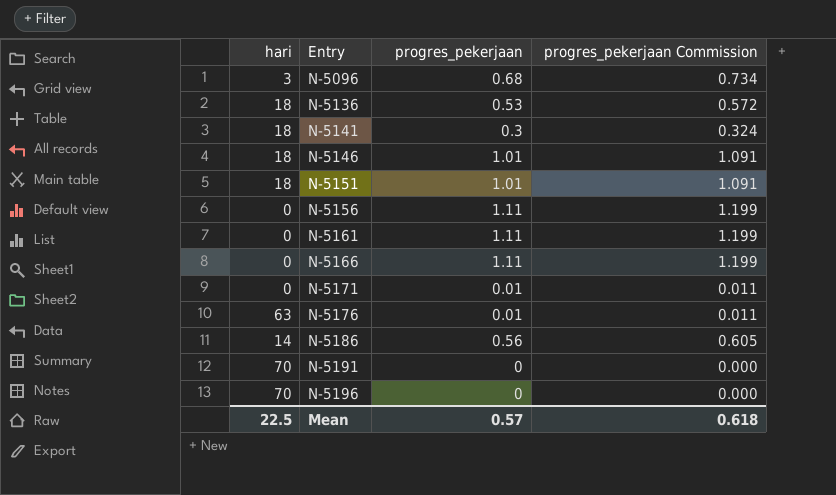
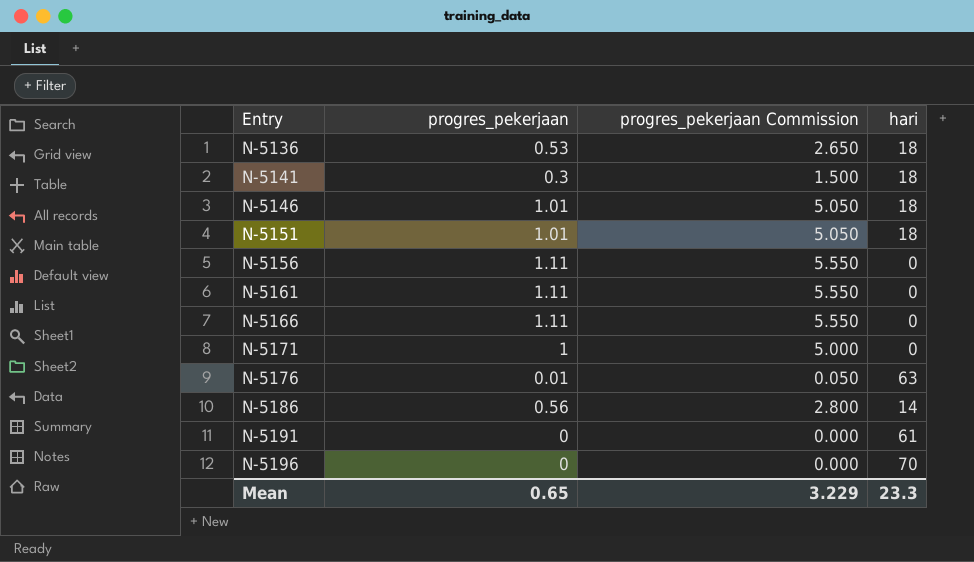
column progres_pekerjaan Commission | formula: [progres_pekerjaan] * 1.08 -> [progres_pekerjaan] * 5
column hari | position: 1 -> 4
row N-5096: 3 | 0.68 | 0.734 -> none
N-5171 | progres_pekerjaan: 0.01 -> 1
N-5191 | hari: 70 -> 61
Mean | progres_pekerjaan: 0.57 -> 0.65
Mean | progres_pekerjaan Commission: 0.618 -> 3.229
Mean | hari: 22.5 -> 23.3

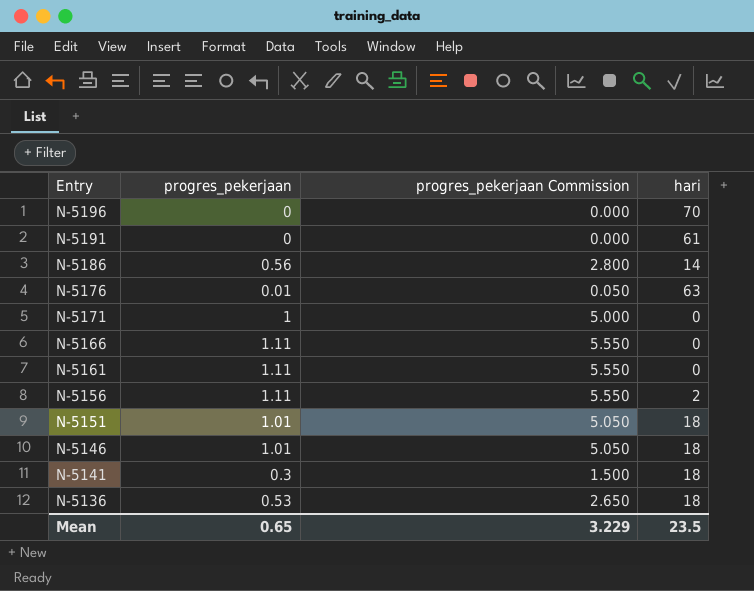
row order: Entry ascending -> Entry descending
N-5156 | hari: 0 -> 2
Mean | hari: 23.3 -> 23.5

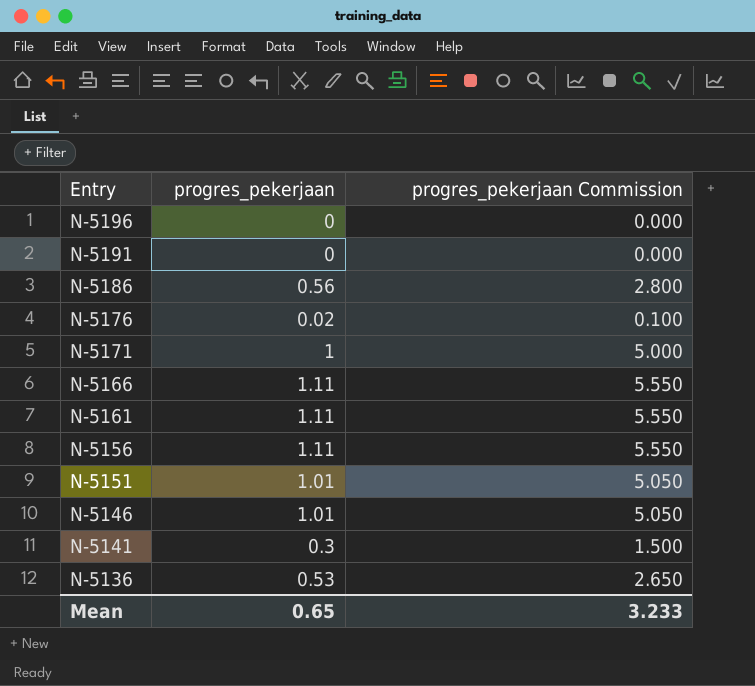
column hari | position: 4 -> none
N-5176 | progres_pekerjaan: 0.01 -> 0.02
N-5176 | progres_pekerjaan Commission: 0.050 -> 0.100
Mean | progres_pekerjaan Commission: 3.229 -> 3.233

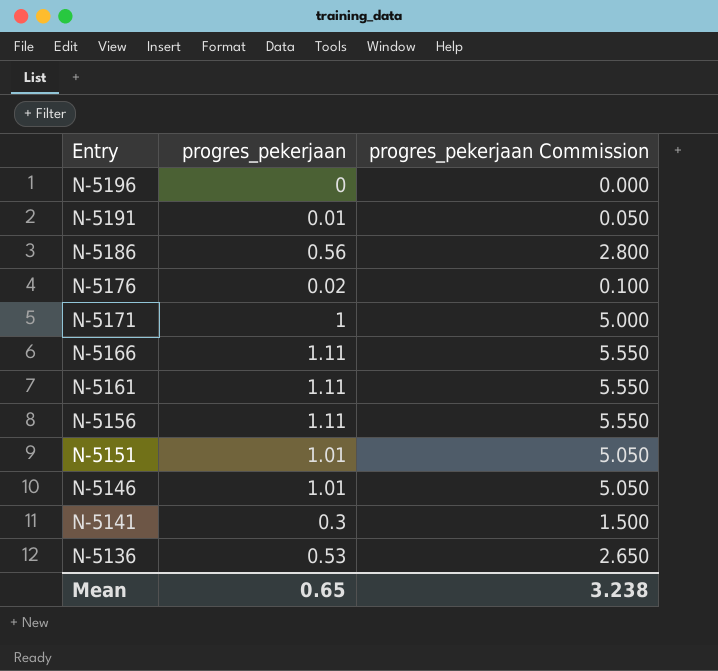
N-5191 | progres_pekerjaan: 0 -> 0.01
N-5191 | progres_pekerjaan Commission: 0.000 -> 0.050
Mean | progres_pekerjaan Commission: 3.233 -> 3.238

